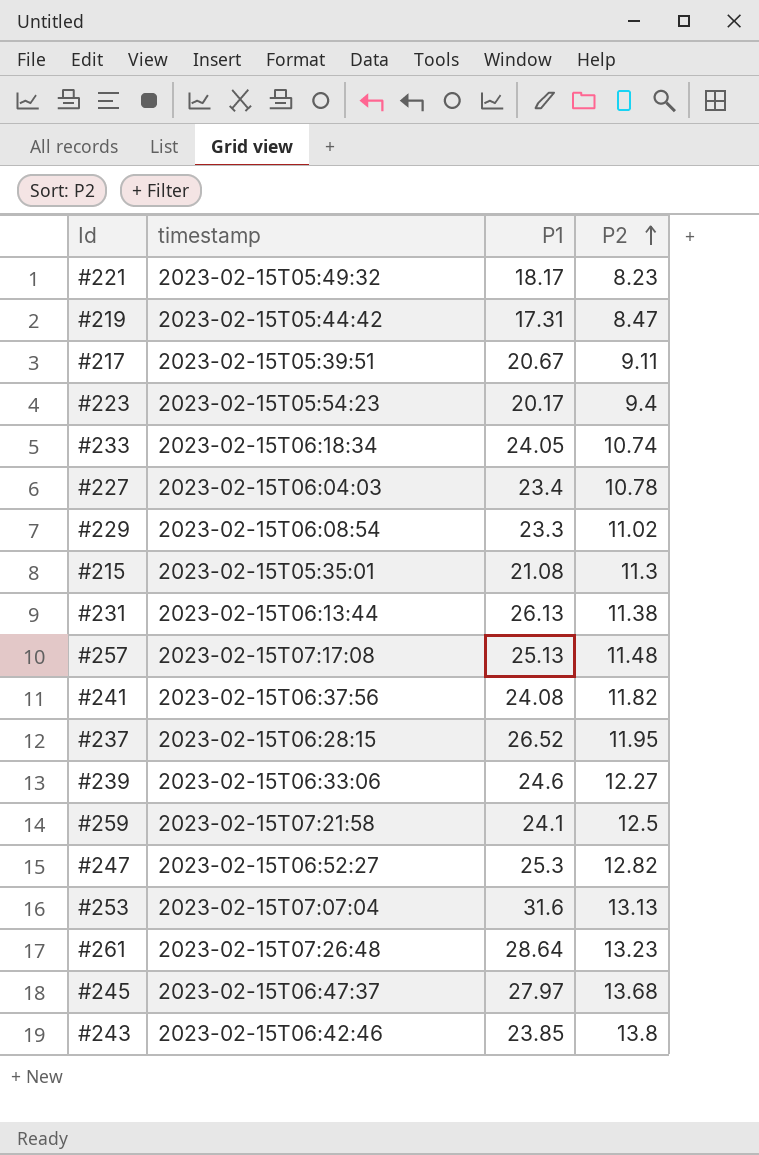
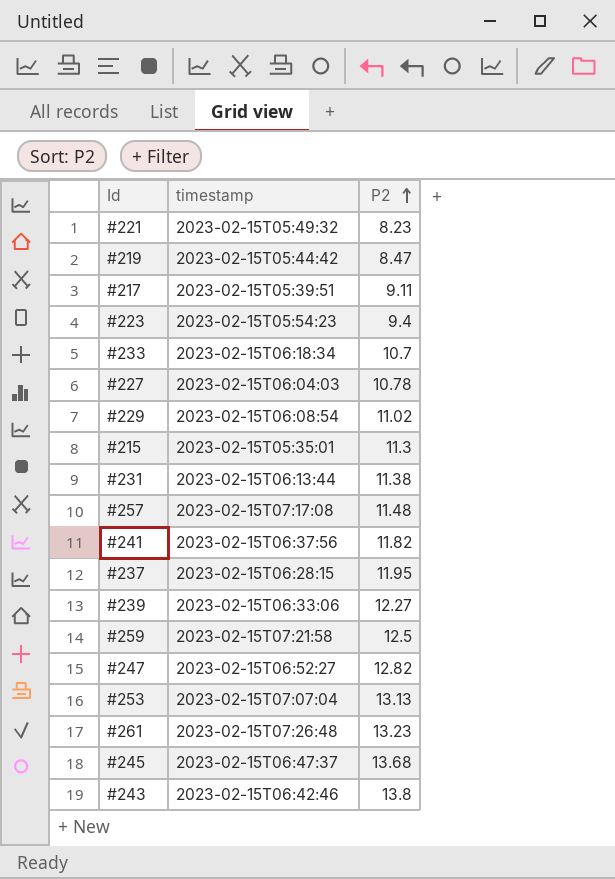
column P1 | position: 3 -> none
#233 | P2: 10.74 -> 10.7

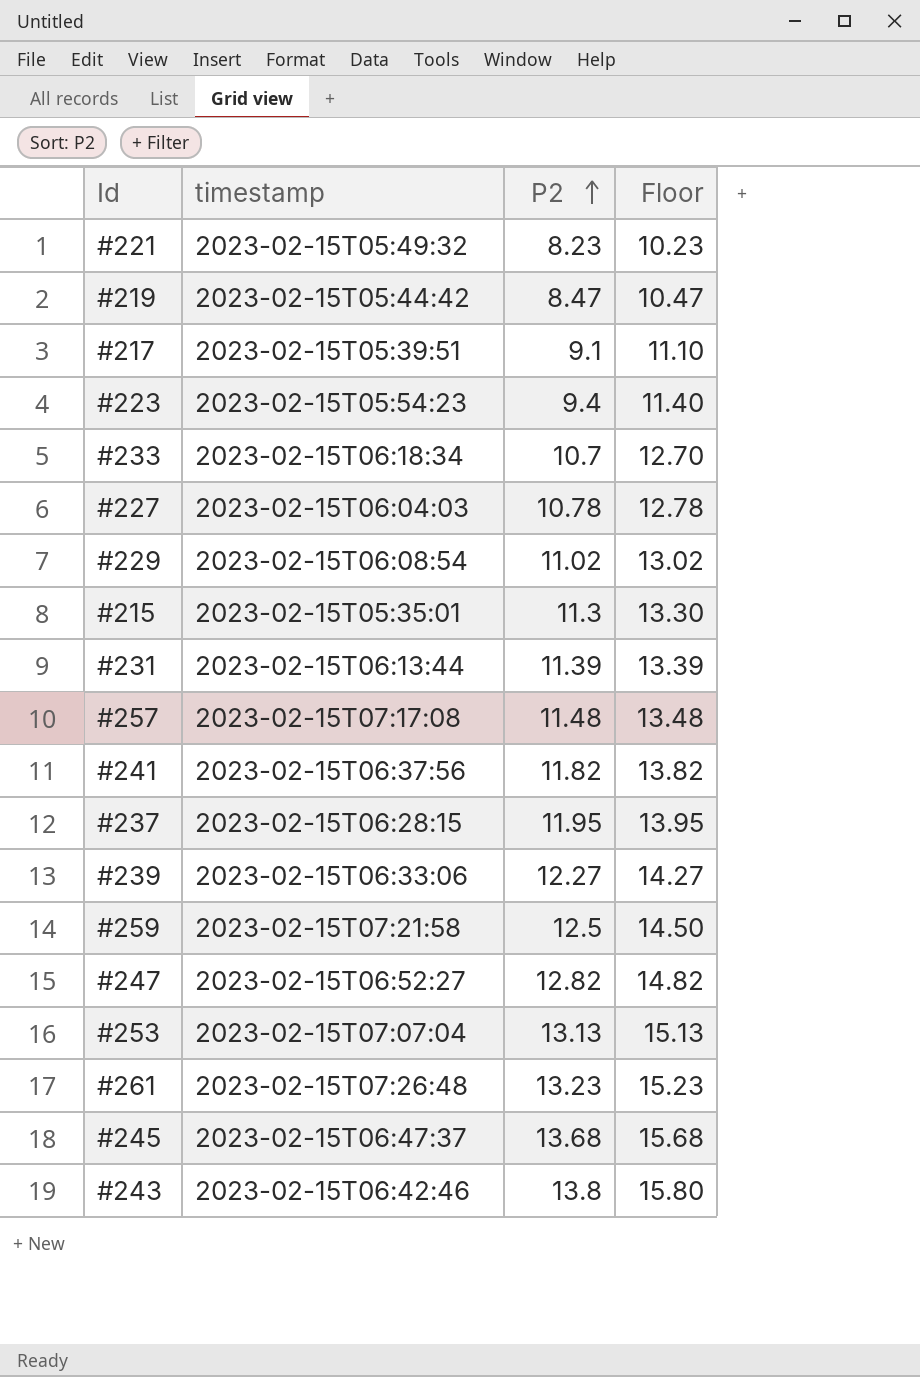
column Floor | formula: none -> [P2] + 2
#217 | P2: 9.11 -> 9.1
#231 | P2: 11.38 -> 11.39

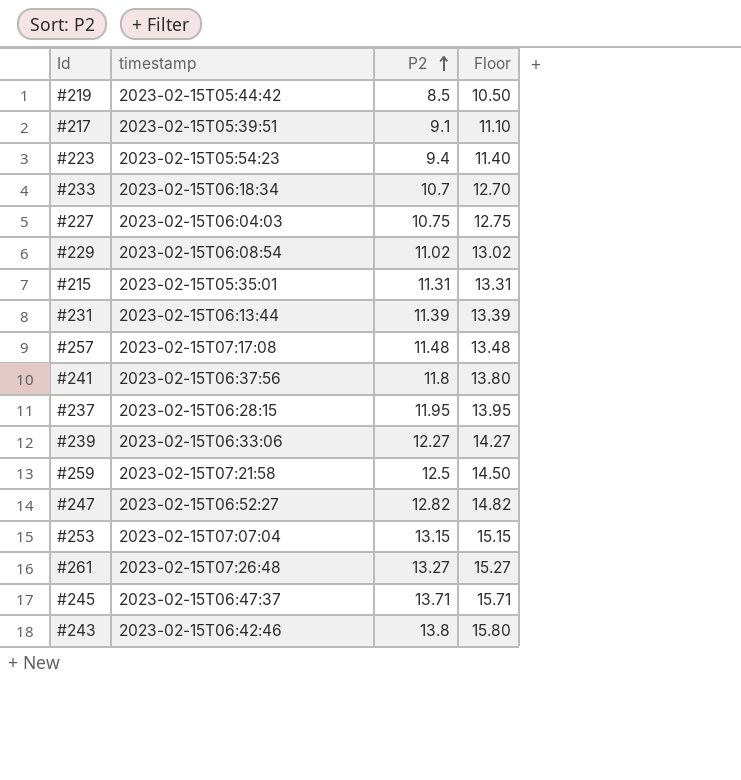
row #221: 2023-02-15T05:49:32 | 8.23 | 10.23 -> none
#219 | P2: 8.47 -> 8.5
#219 | Floor: 10.47 -> 10.50
#227 | P2: 10.78 -> 10.75
#227 | Floor: 12.78 -> 12.75
#215 | P2: 11.3 -> 11.31
#215 | Floor: 13.30 -> 13.31
#241 | P2: 11.82 -> 11.8
#241 | Floor: 13.82 -> 13.80
#253 | P2: 13.13 -> 13.15
#253 | Floor: 15.13 -> 15.15
#261 | P2: 13.23 -> 13.27
#261 | Floor: 15.23 -> 15.27
#245 | P2: 13.68 -> 13.71
#245 | Floor: 15.68 -> 15.71

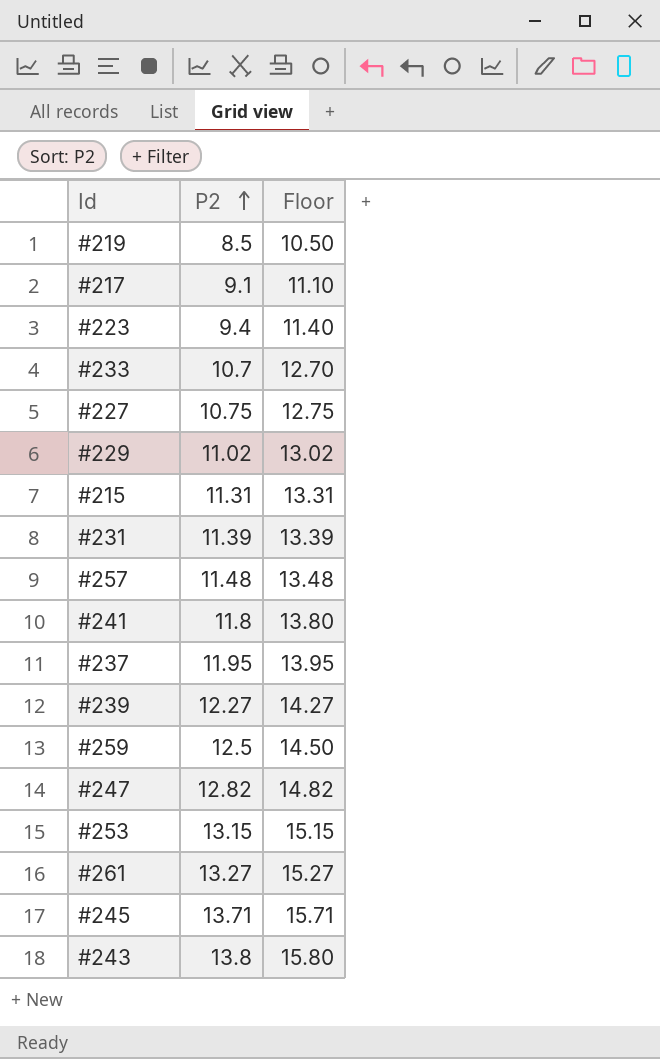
column timestamp | position: 2 -> none

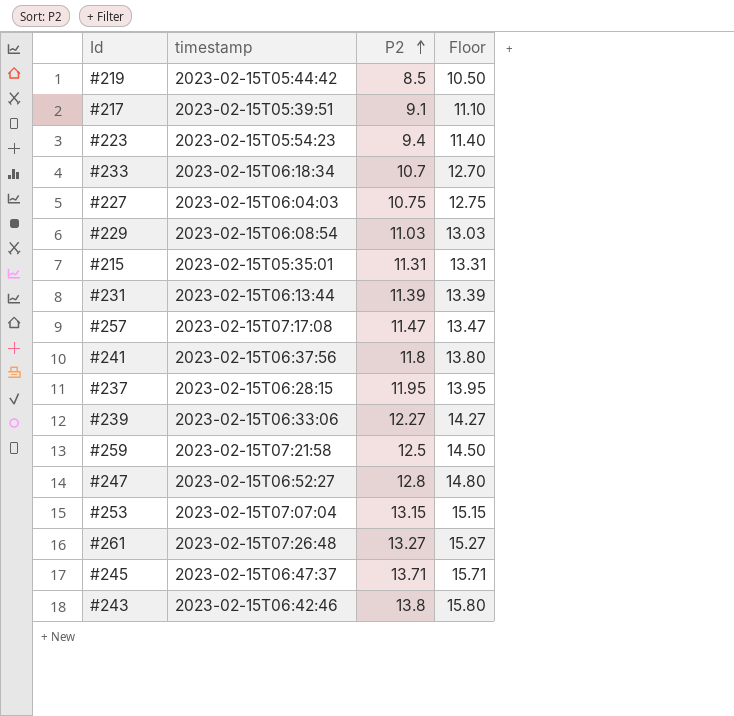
column timestamp | position: none -> 2
#229 | P2: 11.02 -> 11.03
#229 | Floor: 13.02 -> 13.03
#257 | P2: 11.48 -> 11.47
#257 | Floor: 13.48 -> 13.47
#247 | P2: 12.82 -> 12.8
#247 | Floor: 14.82 -> 14.80

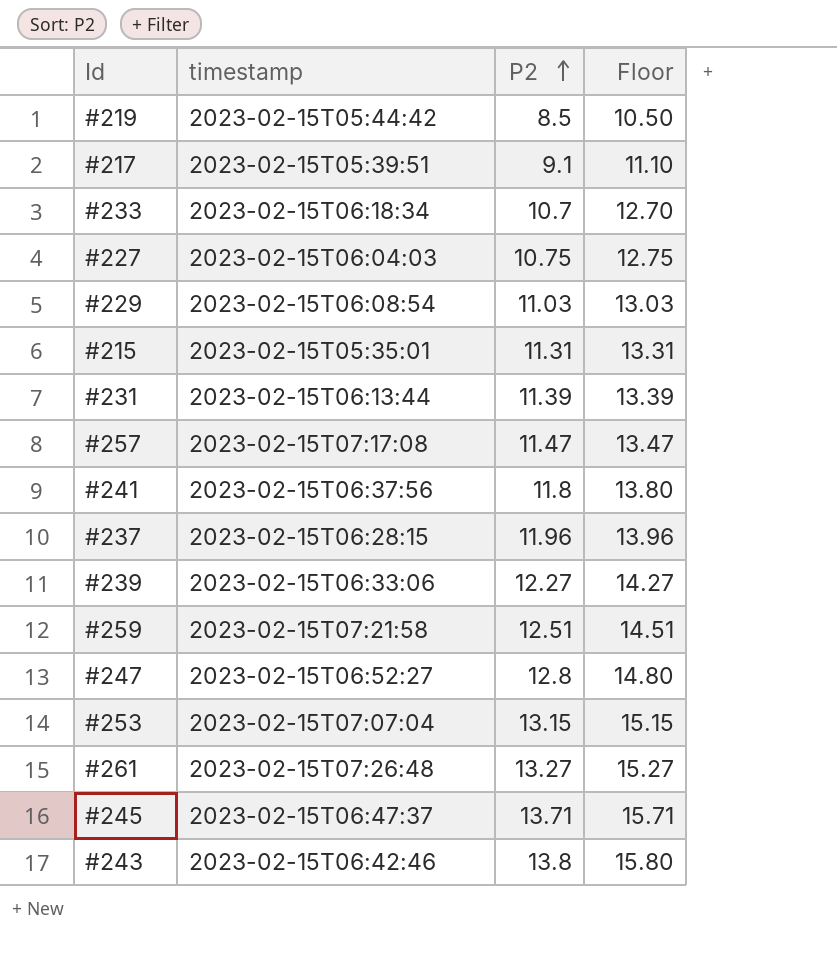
row #223: 2023-02-15T05:54:23 | 9.4 | 11.40 -> none
#237 | P2: 11.95 -> 11.96
#237 | Floor: 13.95 -> 13.96
#259 | P2: 12.5 -> 12.51
#259 | Floor: 14.50 -> 14.51

